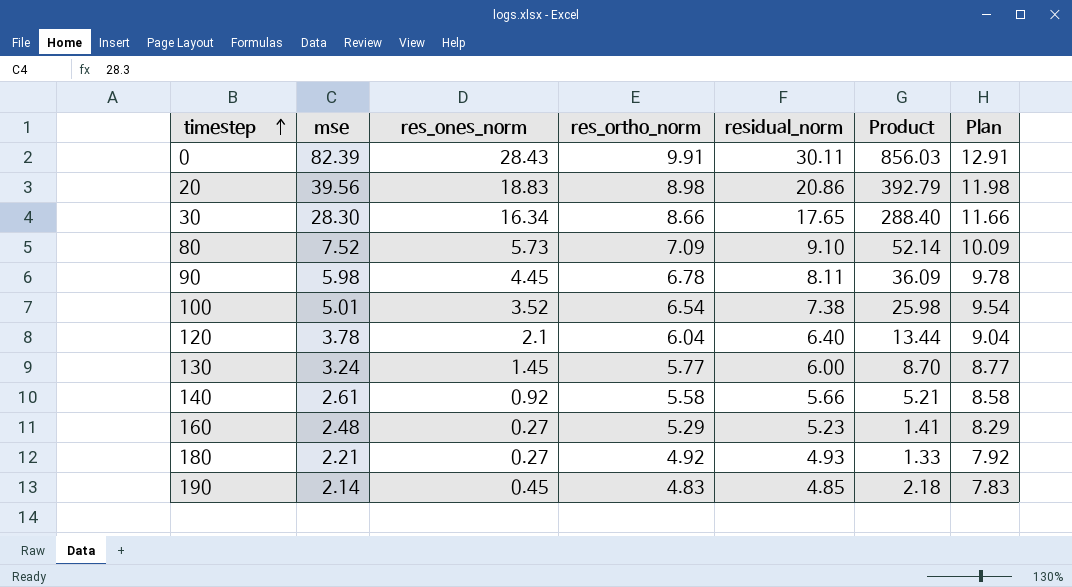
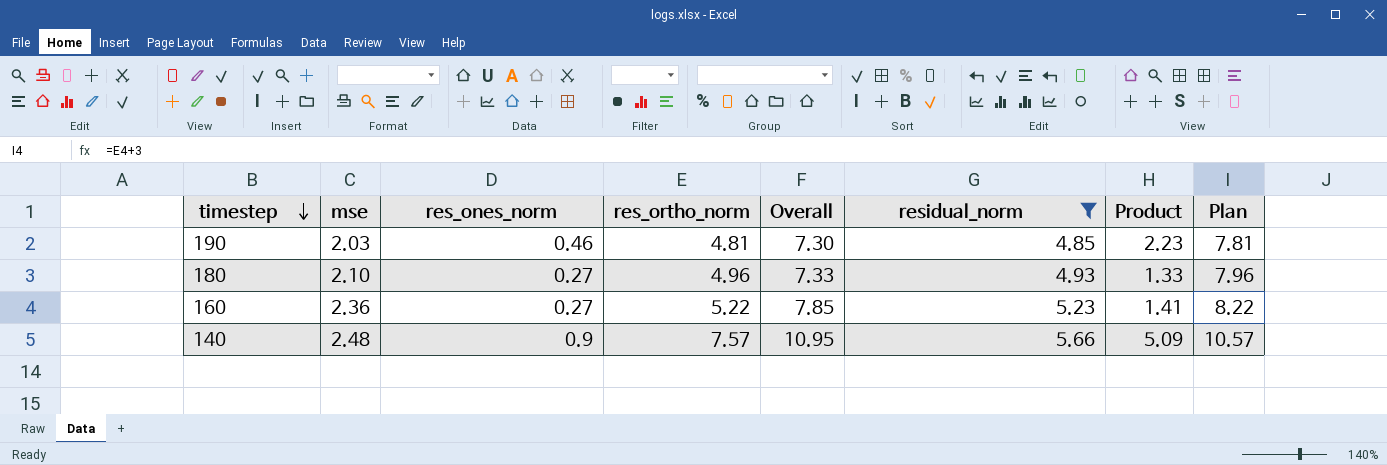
filter: none -> residual_norm <= 5.66
row order: timestep ascending -> timestep descending
column Overall | formula: none -> [mse] + [res_ones_norm] + [res_ortho_norm]
190 | mse: 2.14 -> 2.03
190 | res_ones_norm: 0.45 -> 0.46
190 | res_ortho_norm: 4.83 -> 4.81
190 | Product: 2.18 -> 2.23
190 | Plan: 7.83 -> 7.81
180 | mse: 2.21 -> 2.10
180 | res_ortho_norm: 4.92 -> 4.96
180 | Plan: 7.92 -> 7.96
160 | mse: 2.48 -> 2.36
160 | res_ortho_norm: 5.29 -> 5.22
160 | Plan: 8.29 -> 8.22
140 | mse: 2.61 -> 2.48
140 | res_ones_norm: 0.92 -> 0.9
140 | res_ortho_norm: 5.58 -> 7.57
140 | Product: 5.21 -> 5.09
140 | Plan: 8.58 -> 10.57

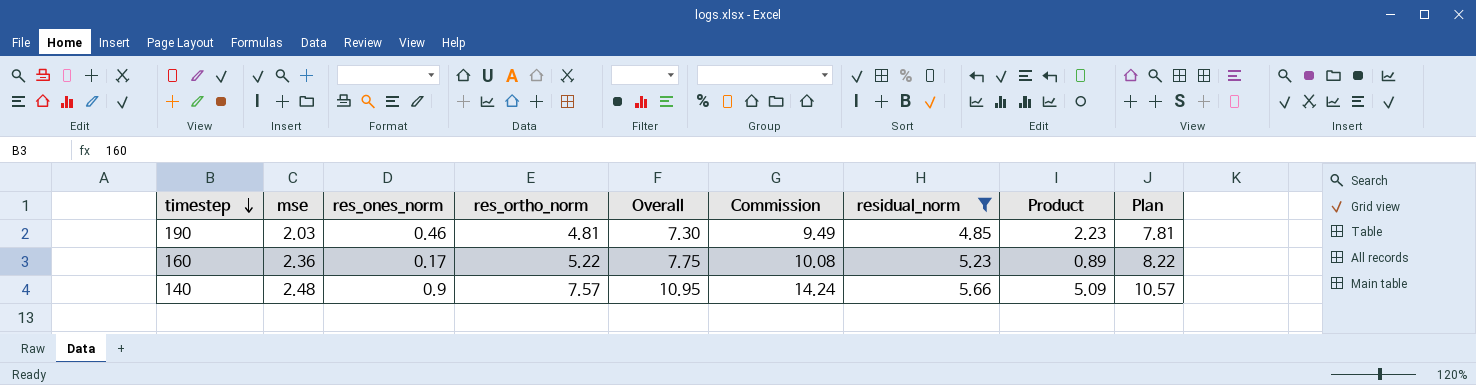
column Commission | formula: none -> [Overall] * 1.3
row 180: 2.10 | 0.27 | 4.96 | 7.33 | 4.93 | 1.33 | 7.96 -> none
160 | res_ones_norm: 0.27 -> 0.17
160 | Overall: 7.85 -> 7.75
160 | Product: 1.41 -> 0.89

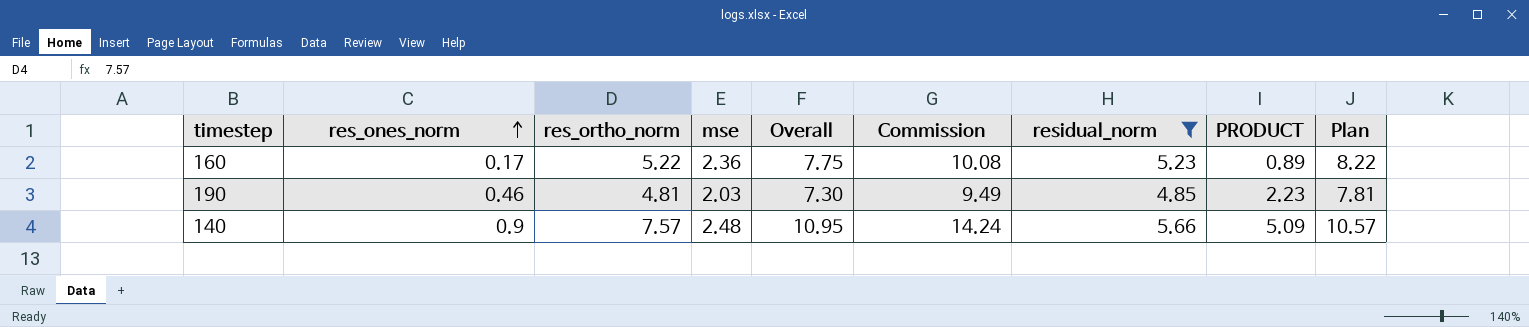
row order: timestep descending -> res_ones_norm ascending
column mse | position: 2 -> 4
column name: Product -> PRODUCT

